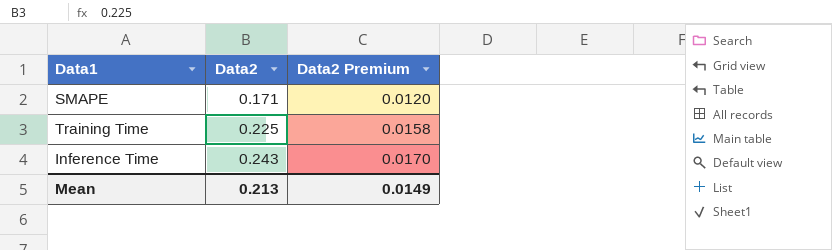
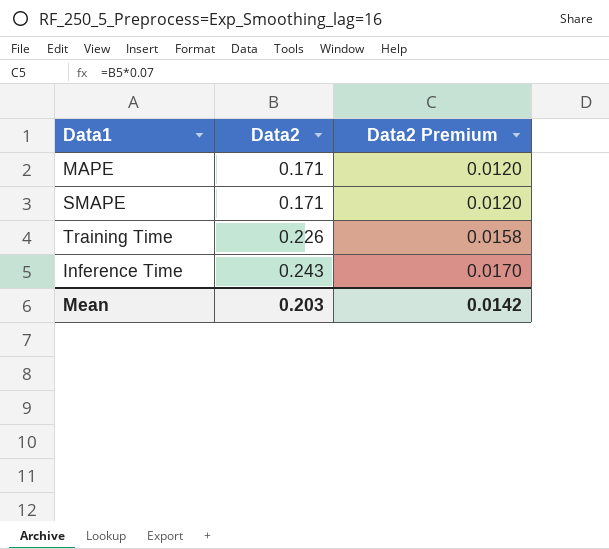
row MAPE: none -> 0.171 | 0.0120
Training Time | Data2: 0.225 -> 0.226
Mean | Data2: 0.213 -> 0.203
Mean | Data2 Premium: 0.0149 -> 0.0142

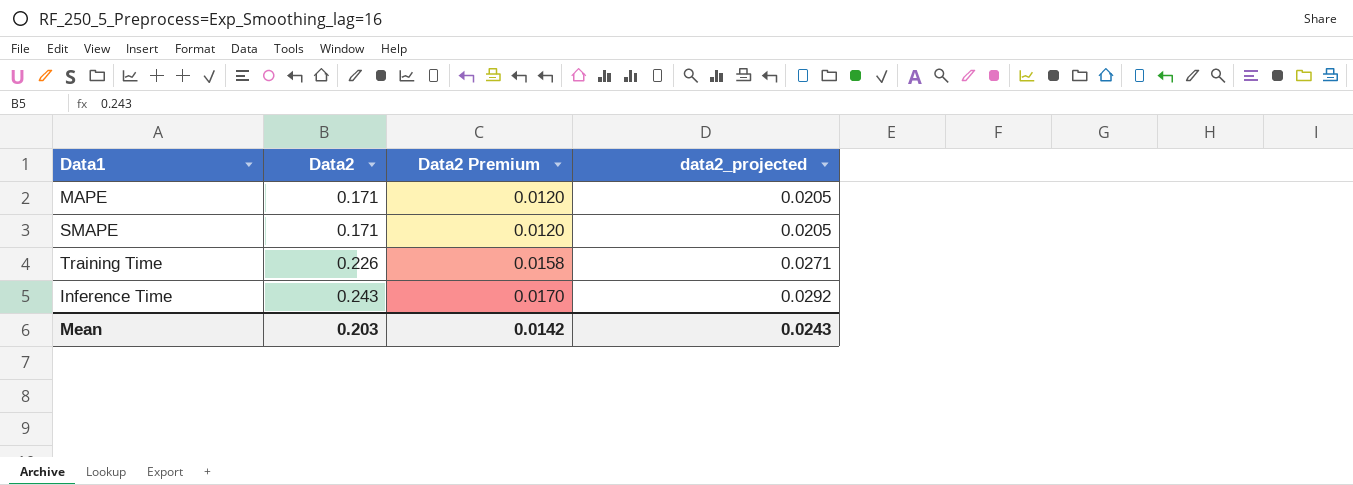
column data2_projected | formula: none -> [Data2] * 0.12

